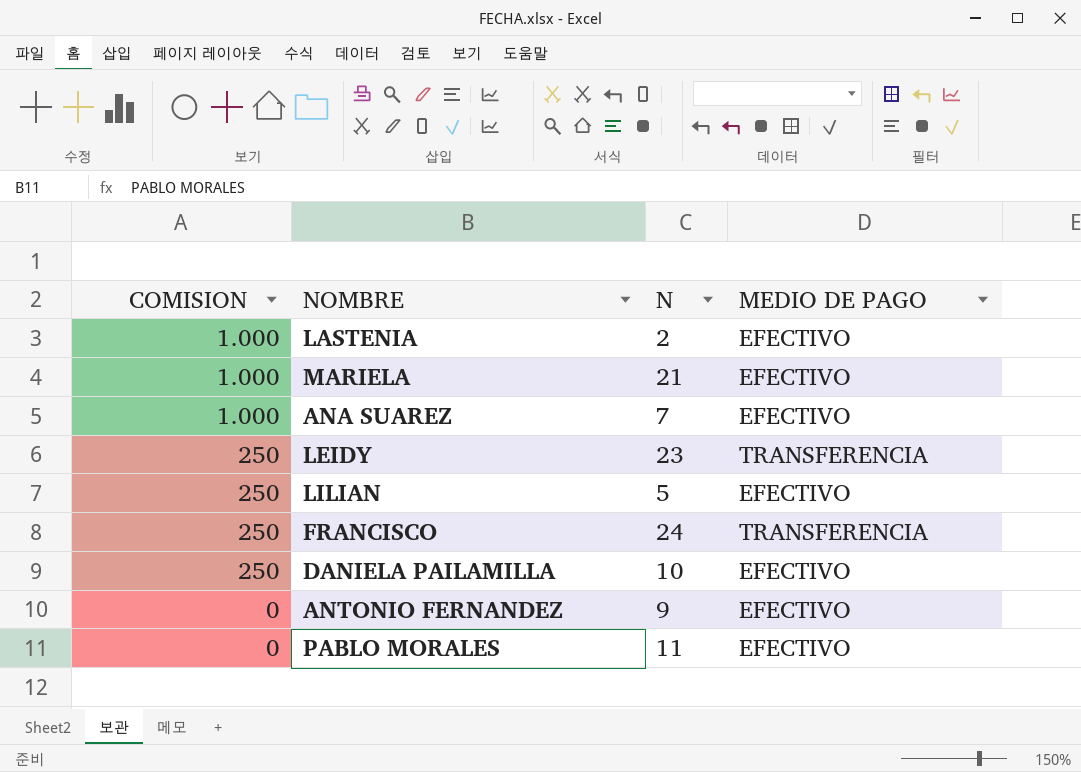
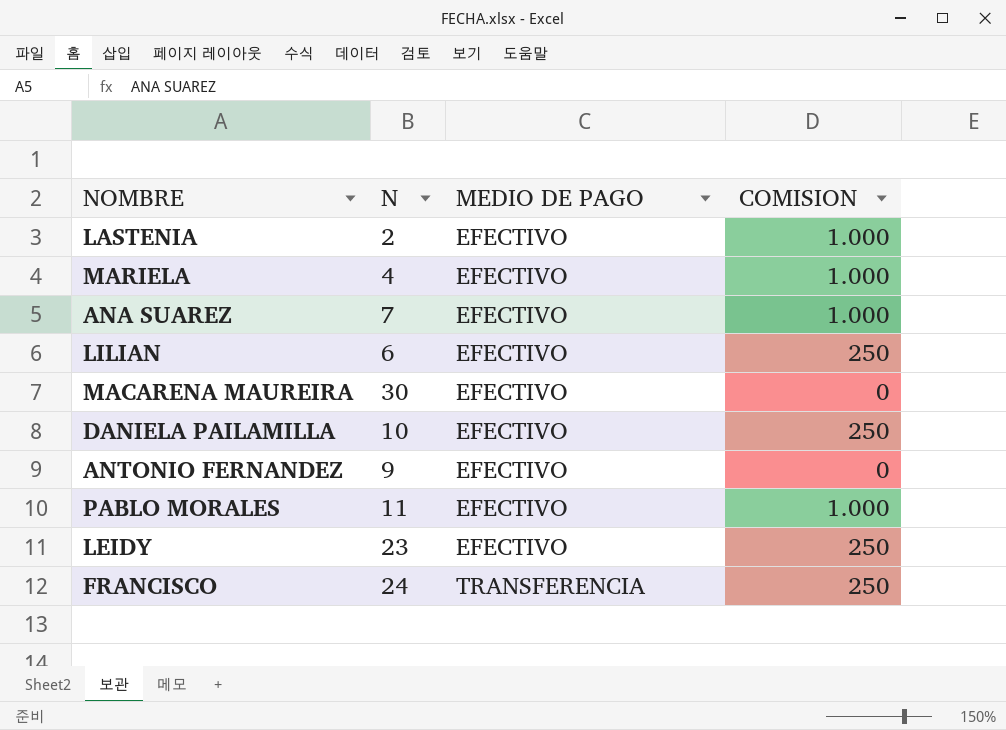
row order: COMISION descending -> MEDIO DE PAGO ascending
column COMISION | position: 1 -> 4
MARIELA | N: 21 -> 4
LILIAN | N: 5 -> 6
row MACARENA MAUREIRA: none -> 30 | EFECTIVO | 0
PABLO MORALES | COMISION: 0 -> 1.000
LEIDY | MEDIO DE PAGO: TRANSFERENCIA -> EFECTIVO

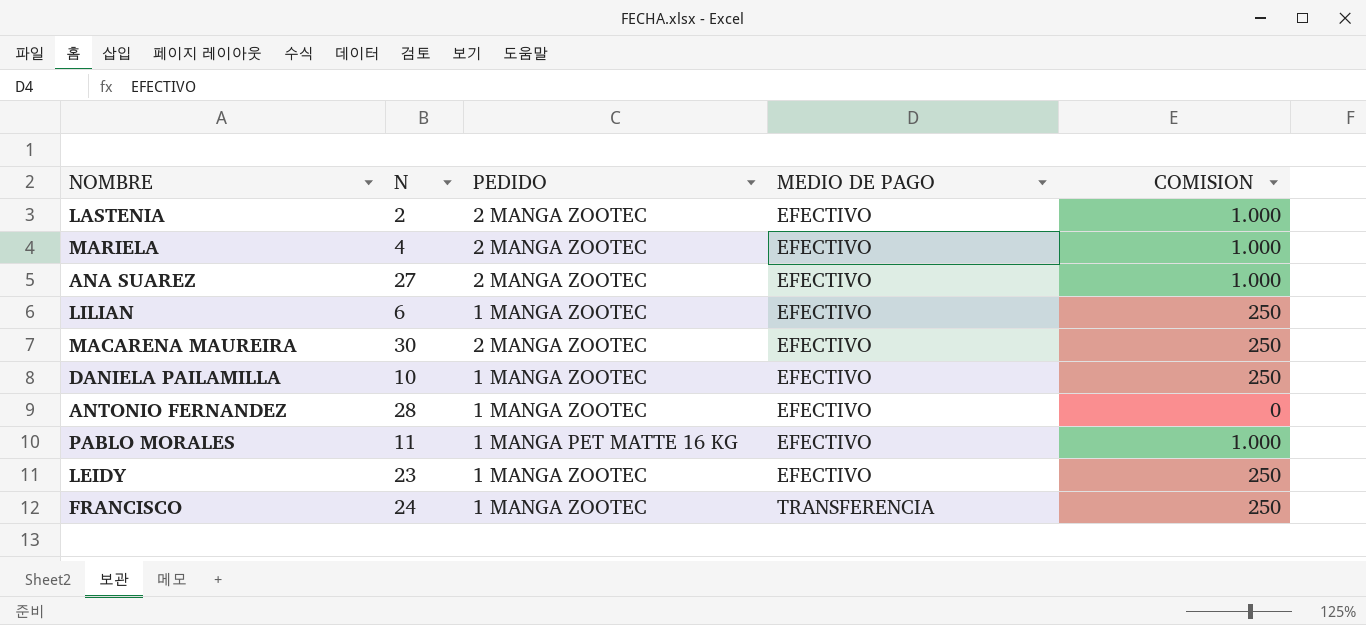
column PEDIDO | position: none -> 3
ANA SUAREZ | N: 7 -> 27
MACARENA MAUREIRA | COMISION: 0 -> 250
ANTONIO FERNANDEZ | N: 9 -> 28

